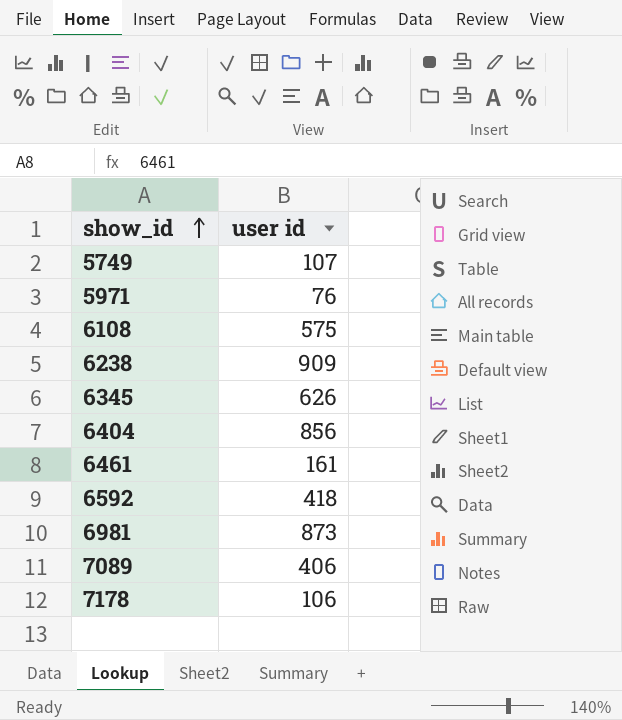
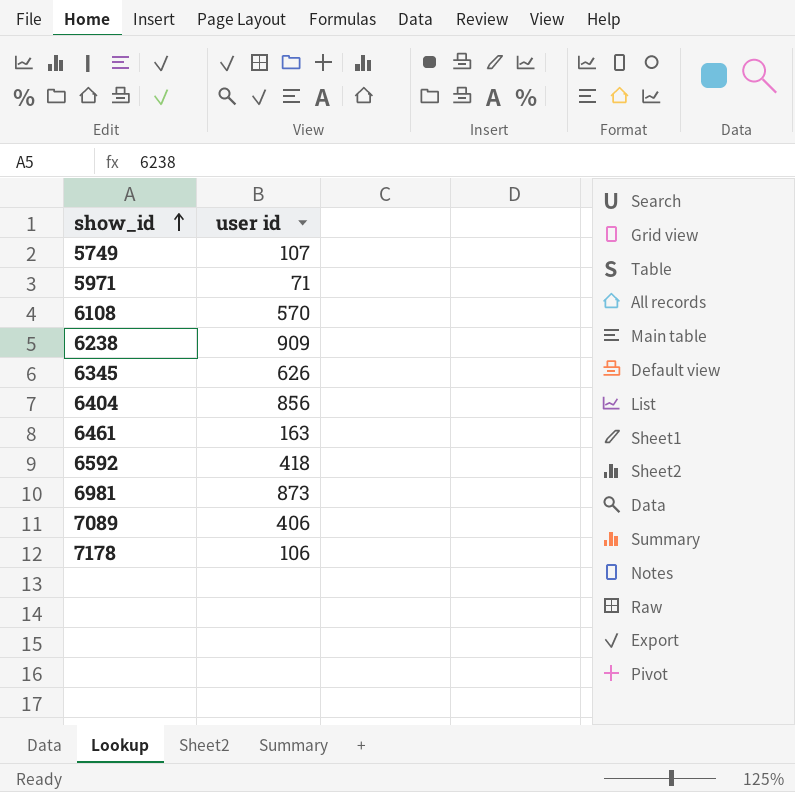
5971 | user id: 76 -> 71
6108 | user id: 575 -> 570
6461 | user id: 161 -> 163

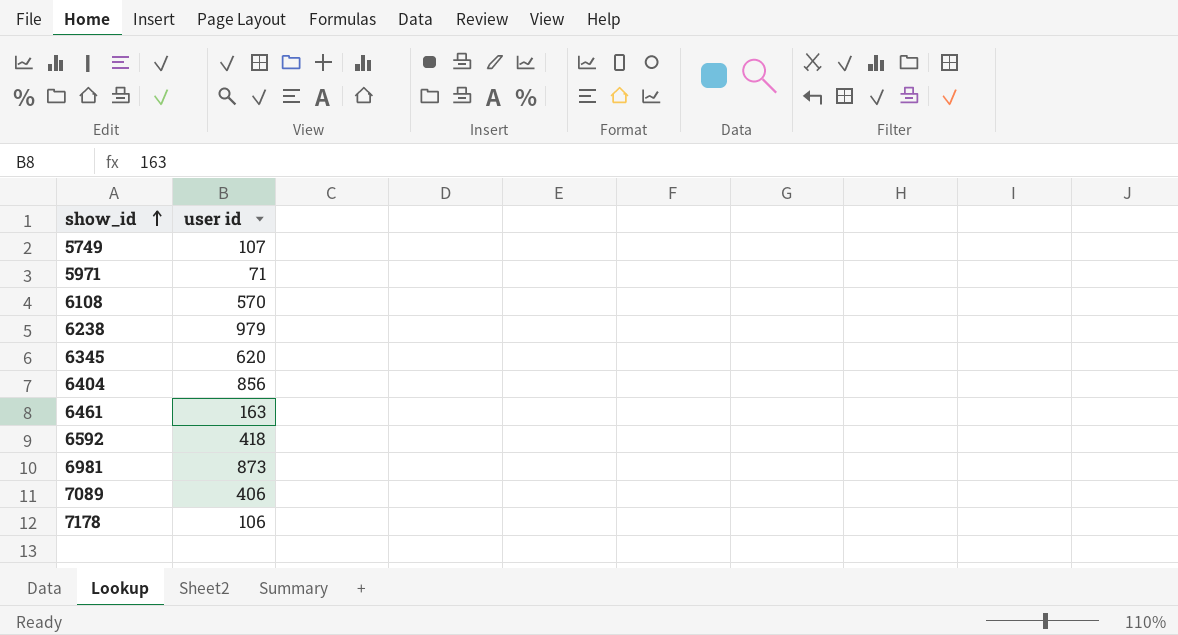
6238 | user id: 909 -> 979
6345 | user id: 626 -> 620

